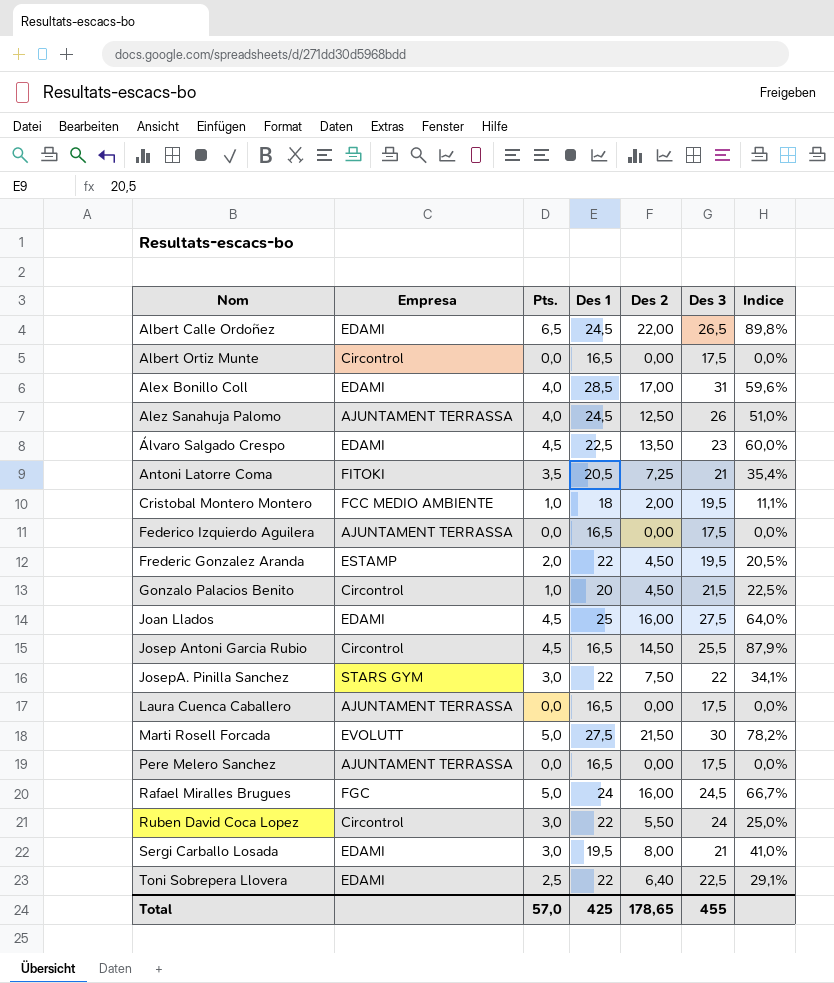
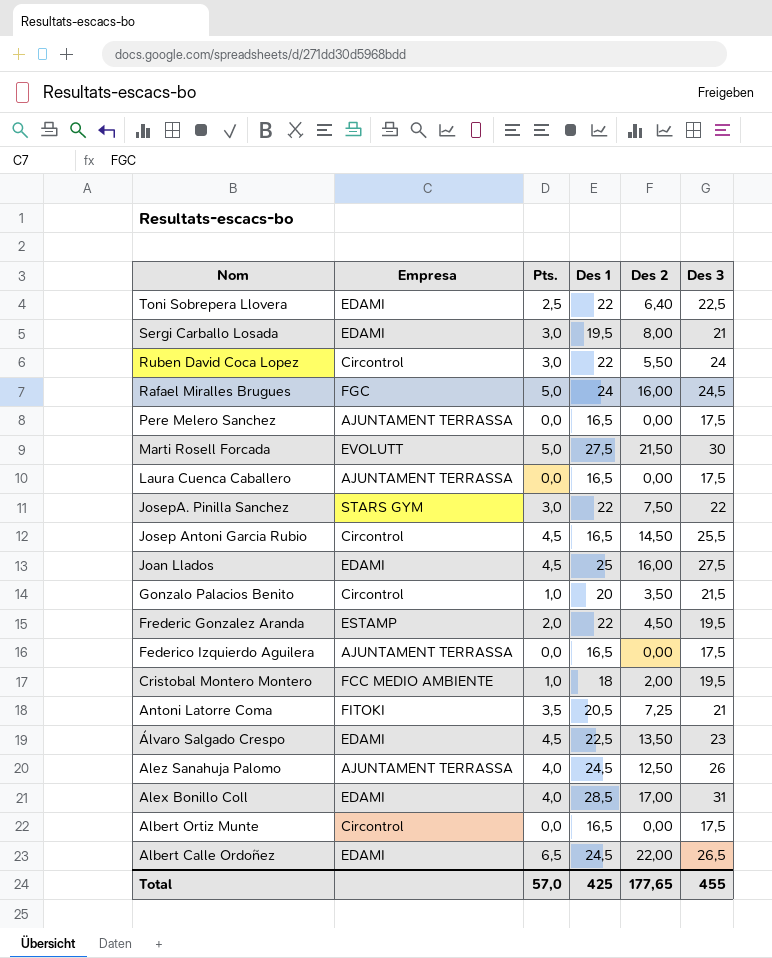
row order: Nom ascending -> Nom descending
column Indice | formula: [Des 2] / [Des 1] -> none
Gonzalo Palacios Benito | Des 2: 4,50 -> 3,50
Total | Des 2: 178,65 -> 177,65

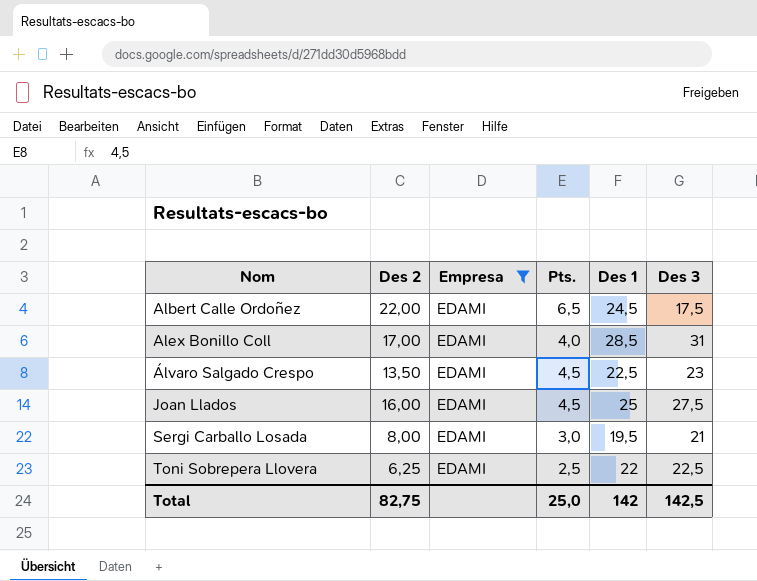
filter: none -> Empresa = EDAMI
row order: Nom descending -> Nom ascending
column Des 2 | position: 5 -> 2
Albert Calle Ordoñez | Des 3: 26,5 -> 17,5
Toni Sobrepera Llovera | Des 2: 6,40 -> 6,25
Total | Des 2: 177,65 -> 82,75
Total | Pts.: 57,0 -> 25,0
Total | Des 1: 425 -> 142
Total | Des 3: 455 -> 142,5

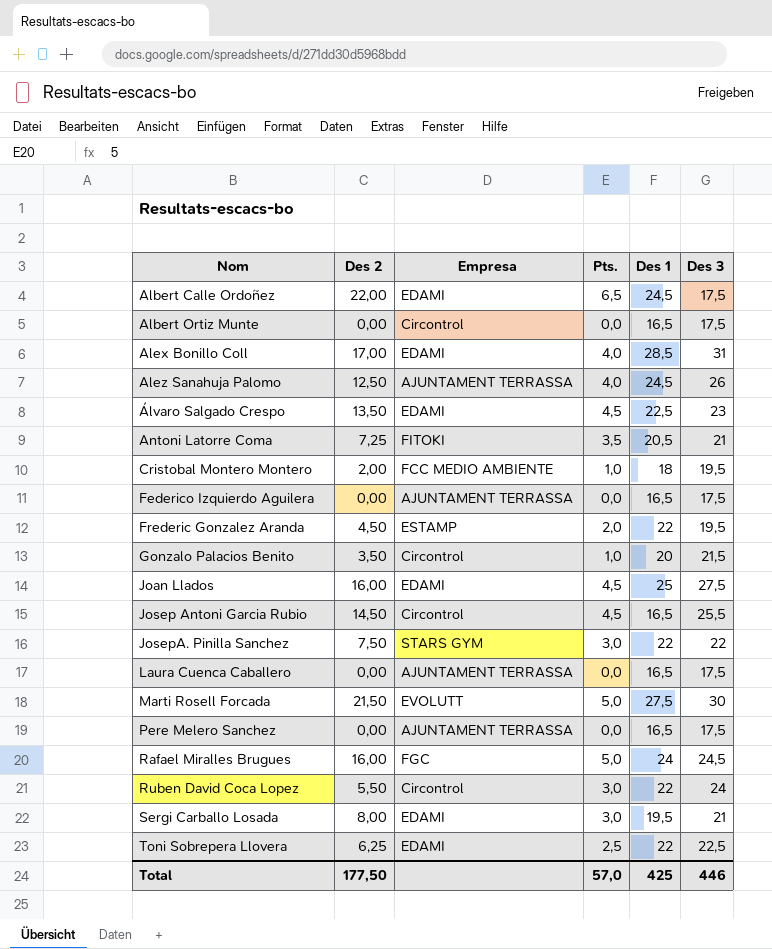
filter: Empresa = EDAMI -> none
Total | Des 2: 82,75 -> 177,50
Total | Pts.: 25,0 -> 57,0
Total | Des 1: 142 -> 425
Total | Des 3: 142,5 -> 446

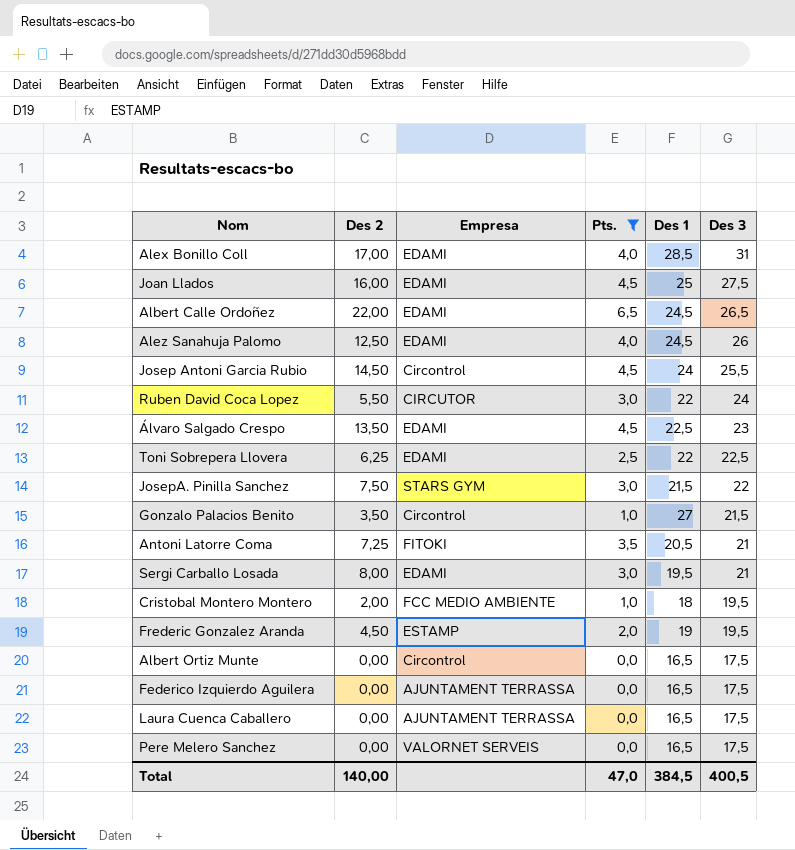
filter: none -> Pts. != 5,0
row order: Nom ascending -> Des 3 descending
Albert Calle Ordoñez | Des 3: 17,5 -> 26,5
Alez Sanahuja Palomo | Empresa: AJUNTAMENT TERRASSA -> EDAMI
Josep Antoni Garcia Rubio | Des 1: 16,5 -> 24
Ruben David Coca Lopez | Empresa: Circontrol -> CIRCUTOR
JosepA. Pinilla Sanchez | Des 1: 22 -> 21,5
Gonzalo Palacios Benito | Des 1: 20 -> 27
Frederic Gonzalez Aranda | Des 1: 22 -> 19
Pere Melero Sanchez | Empresa: AJUNTAMENT TERRASSA -> VALORNET SERVEIS
Total | Des 2: 177,50 -> 140,00
Total | Pts.: 57,0 -> 47,0
Total | Des 1: 425 -> 384,5
Total | Des 3: 446 -> 400,5

